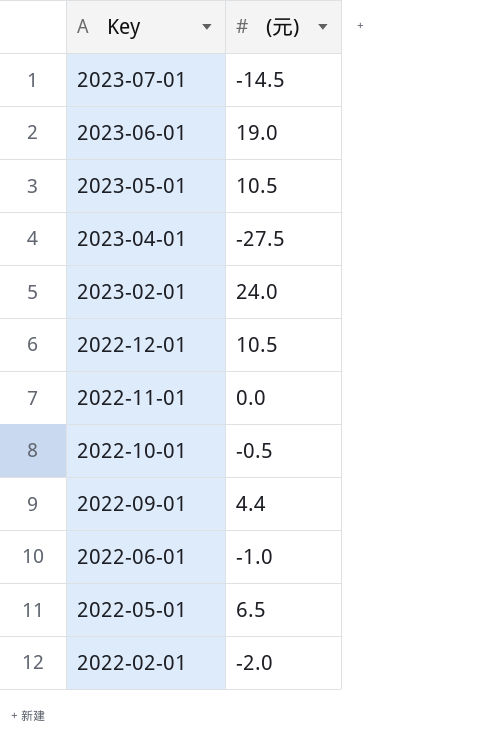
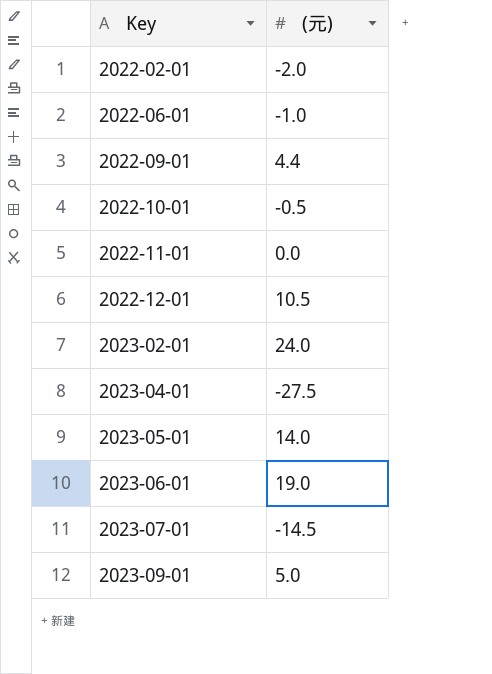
row order: Key descending -> Key ascending
row 2022-05-01: 6.5 -> none
2023-05-01 | (元): 10.5 -> 14.0
row 2023-09-01: none -> 5.0

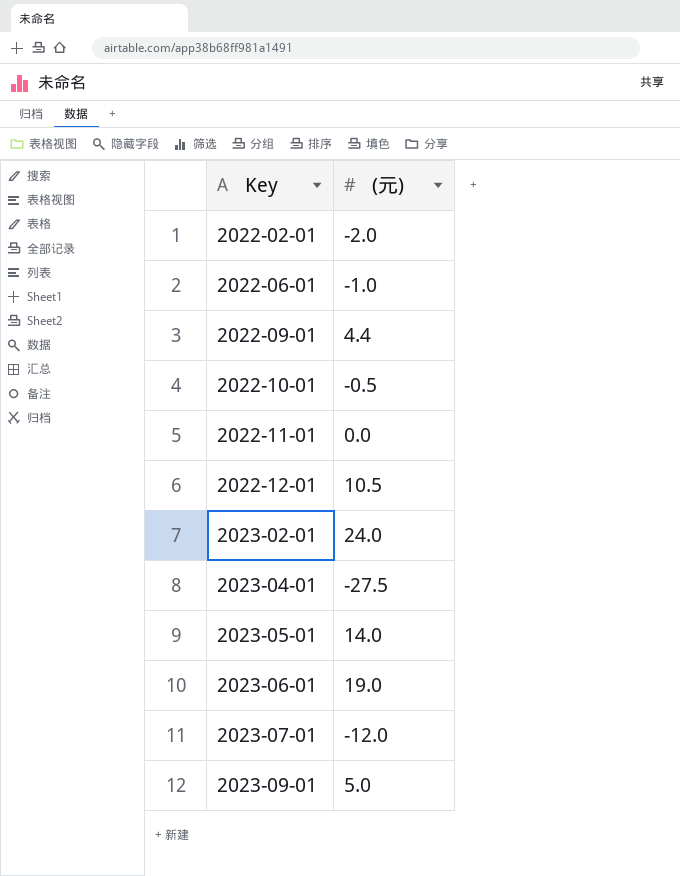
2023-07-01 | (元): -14.5 -> -12.0

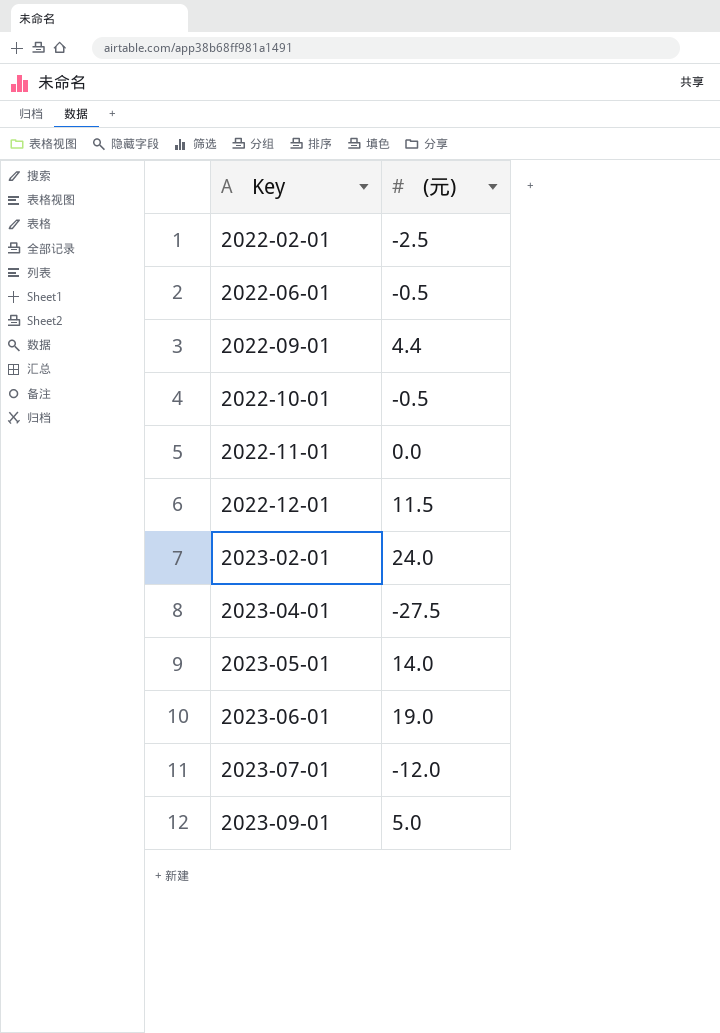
2022-02-01 | (元): -2.0 -> -2.5
2022-06-01 | (元): -1.0 -> -0.5
2022-12-01 | (元): 10.5 -> 11.5

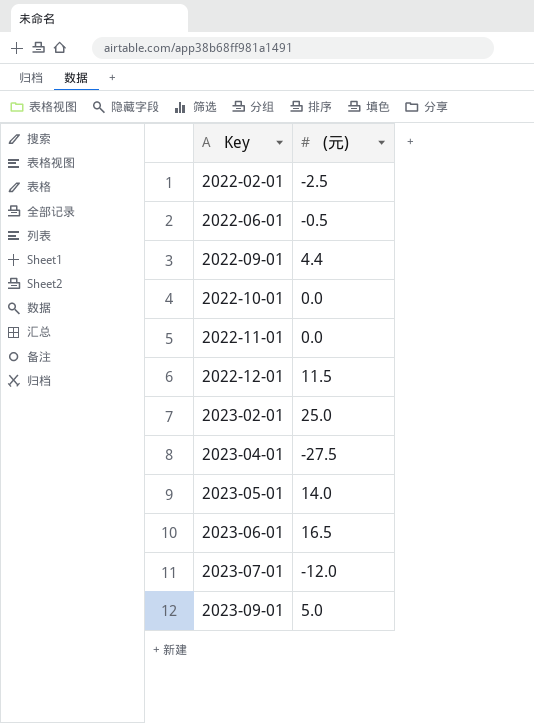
2022-10-01 | (元): -0.5 -> 0.0
2023-02-01 | (元): 24.0 -> 25.0
2023-06-01 | (元): 19.0 -> 16.5

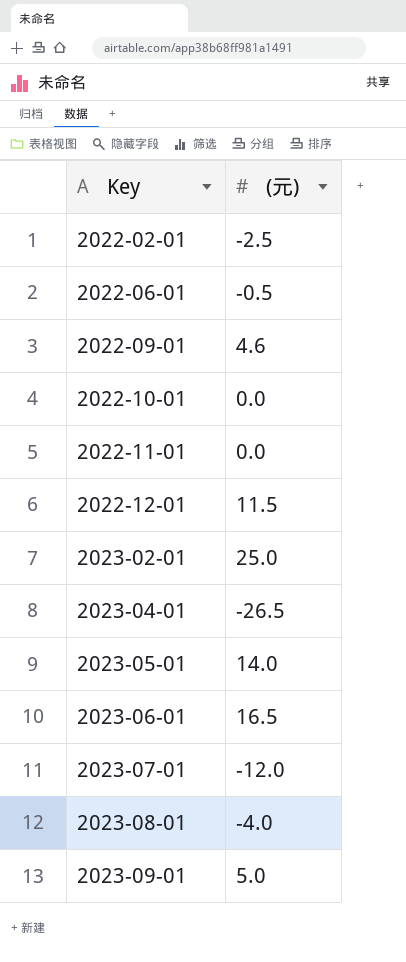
2022-09-01 | (元): 4.4 -> 4.6
2023-04-01 | (元): -27.5 -> -26.5
row 2023-08-01: none -> -4.0

